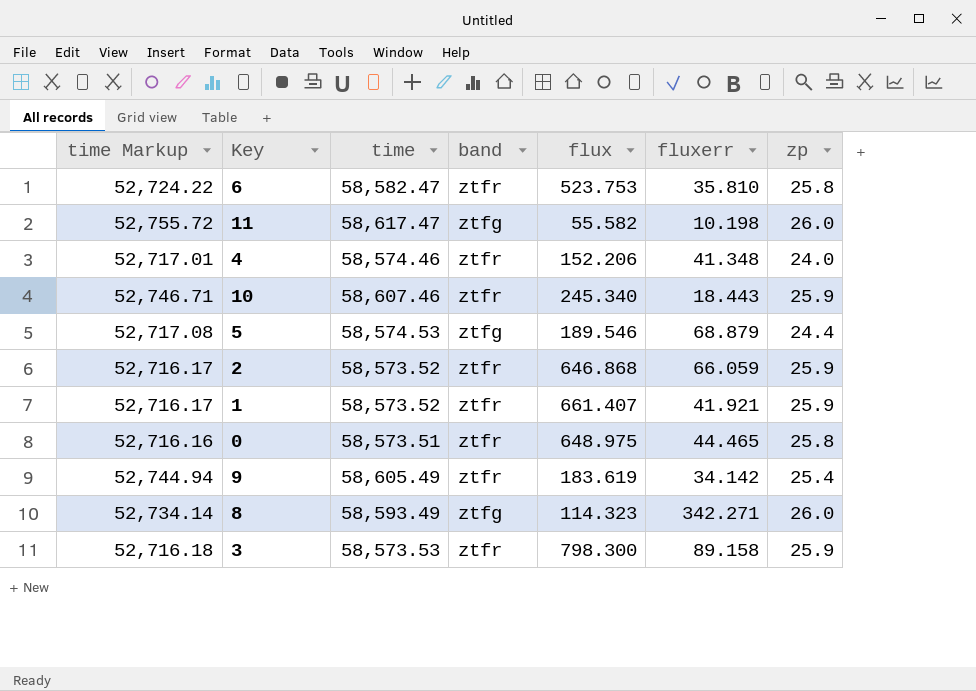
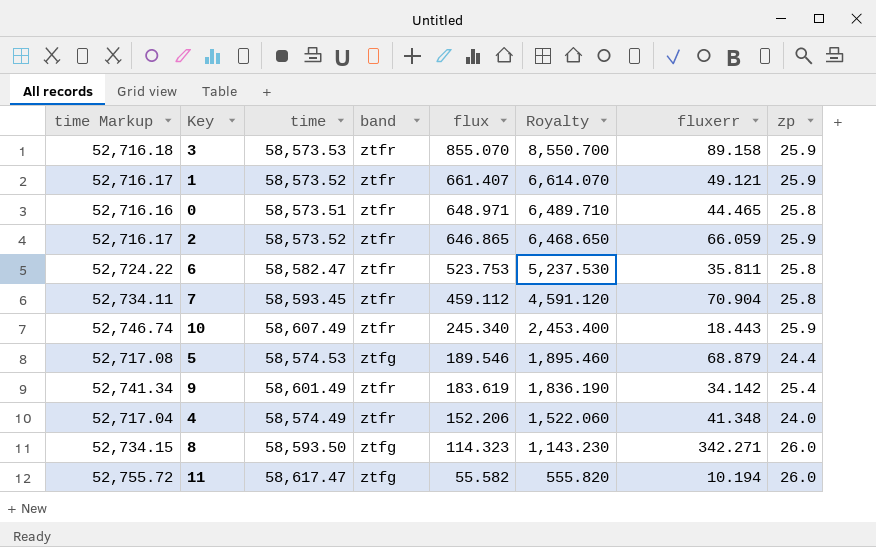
row order: none -> flux descending
column Royalty | formula: none -> [flux] * 10
3 | flux: 798.300 -> 855.070
1 | fluxerr: 41.921 -> 49.121
0 | flux: 648.975 -> 648.971
2 | flux: 646.868 -> 646.865
6 | fluxerr: 35.810 -> 35.811
row 7: none -> 52,734.11 | 58,593.45 | ztfr | 459.112 | 4,591.120 | 70.904 | 25.8
10 | time Markup: 52,746.71 -> 52,746.74
10 | time: 58,607.46 -> 58,607.49
9 | time Markup: 52,744.94 -> 52,741.34
9 | time: 58,605.49 -> 58,601.49
4 | time Markup: 52,717.01 -> 52,717.04
4 | time: 58,574.46 -> 58,574.49
8 | time Markup: 52,734.14 -> 52,734.15
8 | time: 58,593.49 -> 58,593.50
11 | fluxerr: 10.198 -> 10.194

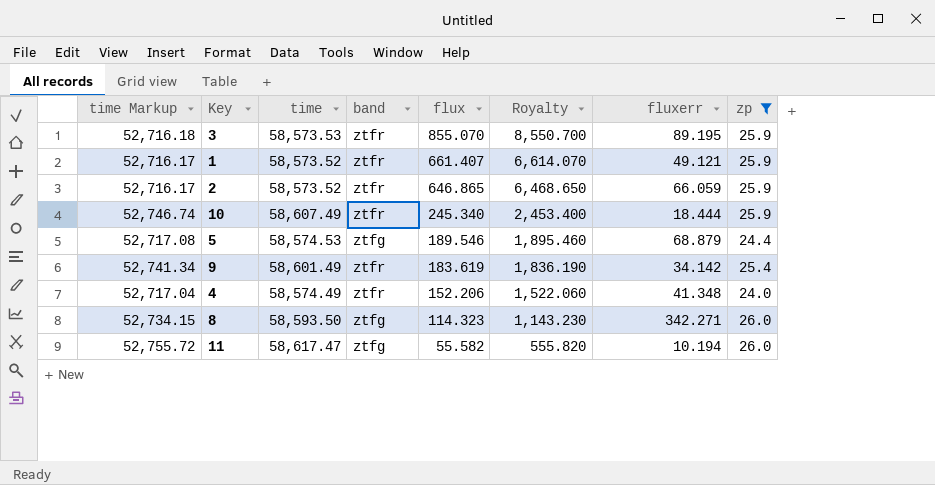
filter: none -> zp != 25.8
3 | fluxerr: 89.158 -> 89.195
10 | fluxerr: 18.443 -> 18.444

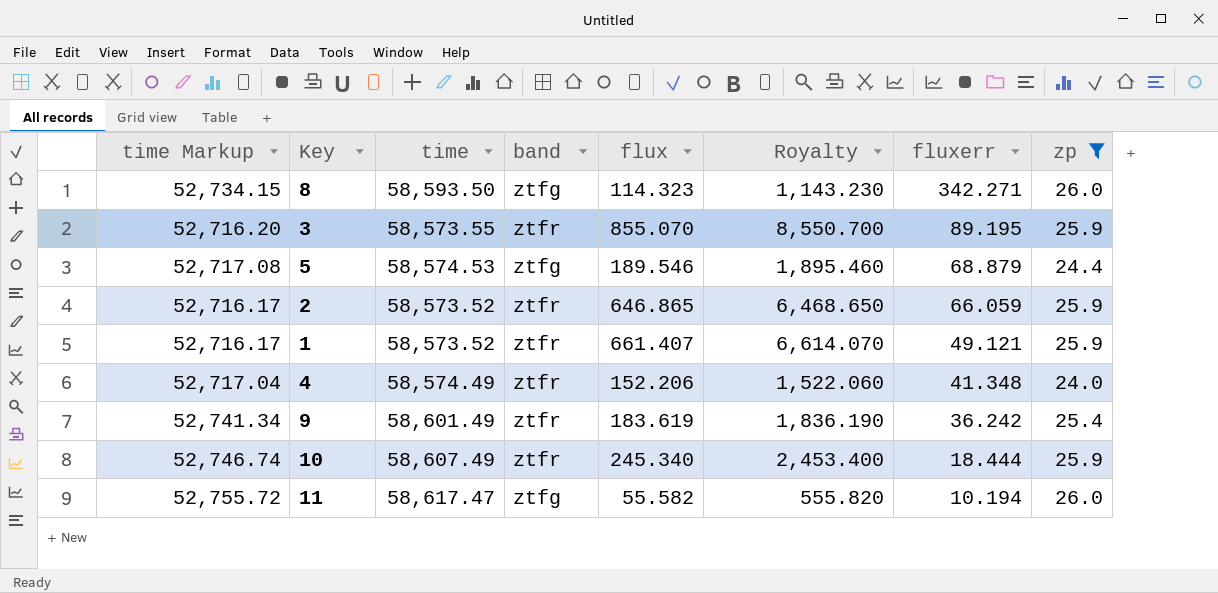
row order: flux descending -> fluxerr descending
3 | time Markup: 52,716.18 -> 52,716.20
3 | time: 58,573.53 -> 58,573.55
9 | fluxerr: 34.142 -> 36.242

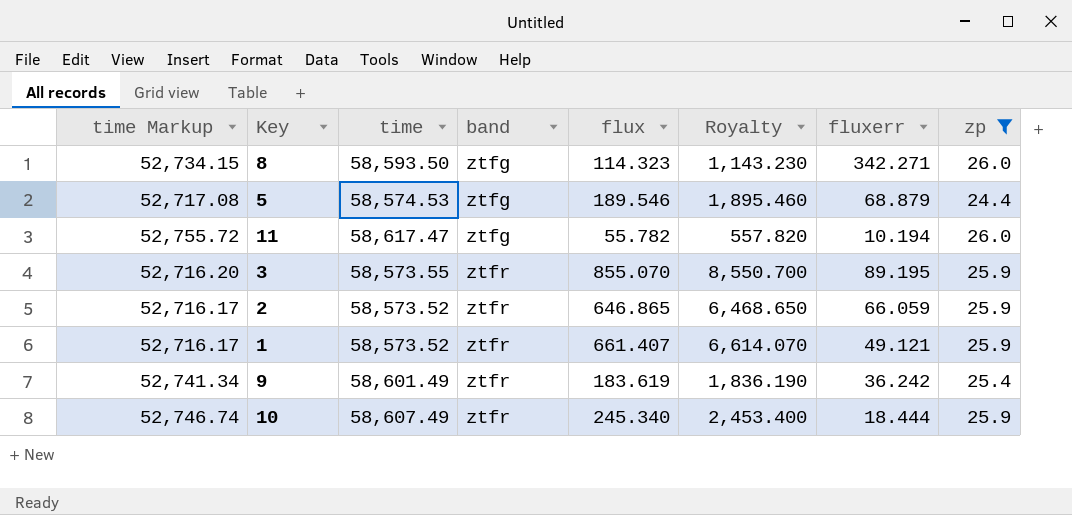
row order: fluxerr descending -> band ascending
row 4: 52,717.04 | 58,574.49 | ztfr | 152.206 | 1,522.060 | 41.348 | 24.0 -> none
11 | flux: 55.582 -> 55.782
11 | Royalty: 555.820 -> 557.820

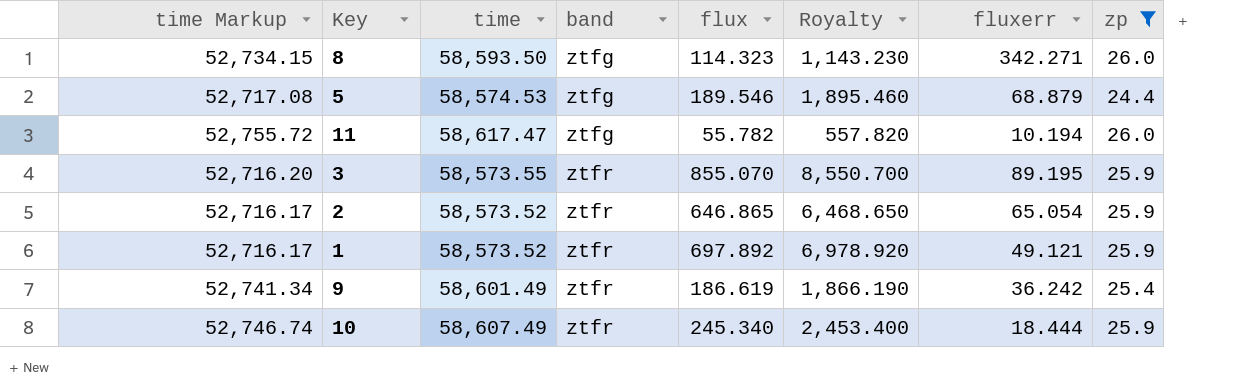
2 | fluxerr: 66.059 -> 65.054
1 | flux: 661.407 -> 697.892
1 | Royalty: 6,614.070 -> 6,978.920
9 | flux: 183.619 -> 186.619
9 | Royalty: 1,836.190 -> 1,866.190

